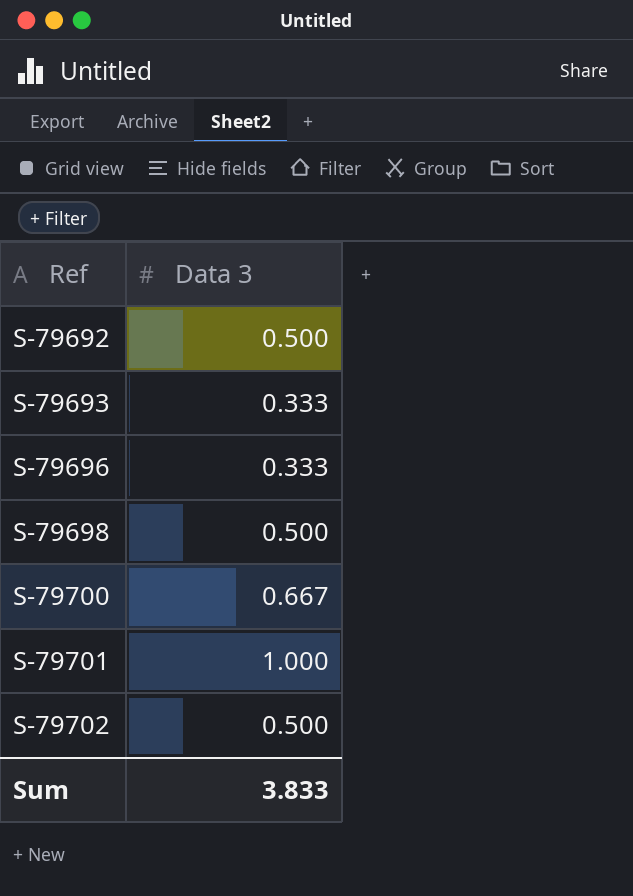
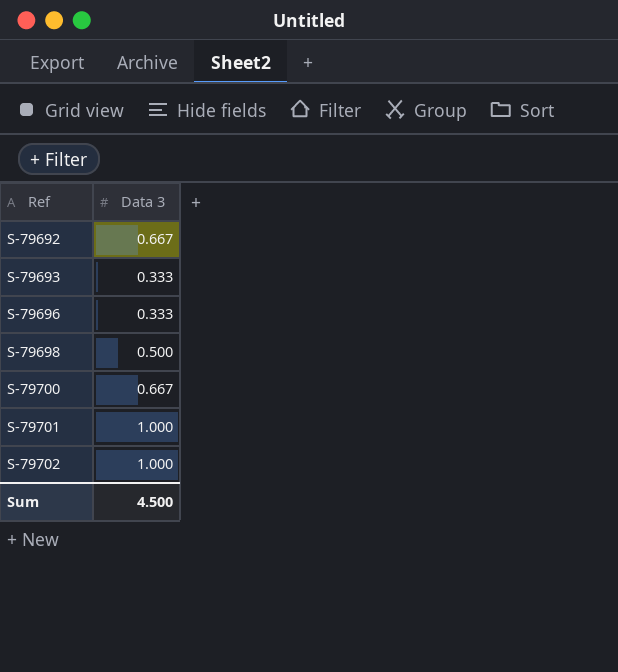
S-79692 | Data 3: 0.500 -> 0.667
S-79702 | Data 3: 0.500 -> 1.000
Sum | Data 3: 3.833 -> 4.500

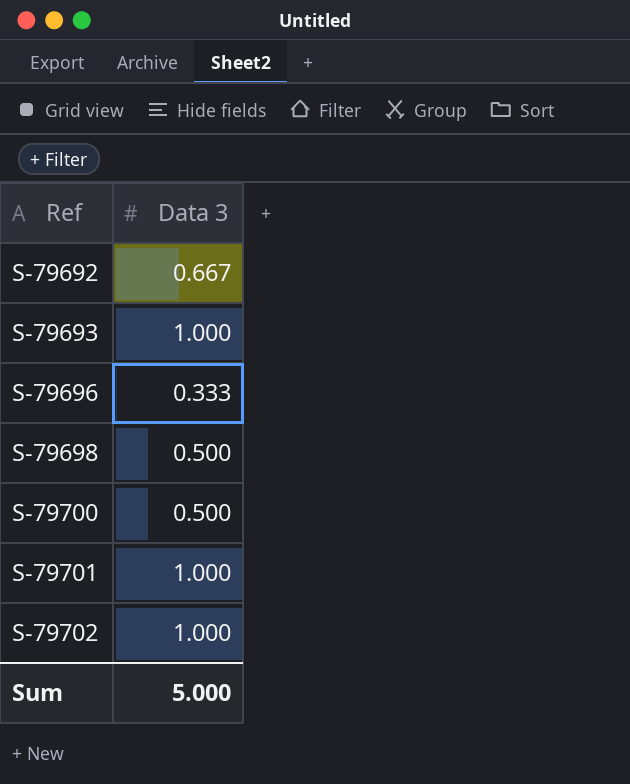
S-79693 | Data 3: 0.333 -> 1.000
S-79700 | Data 3: 0.667 -> 0.500
Sum | Data 3: 4.500 -> 5.000

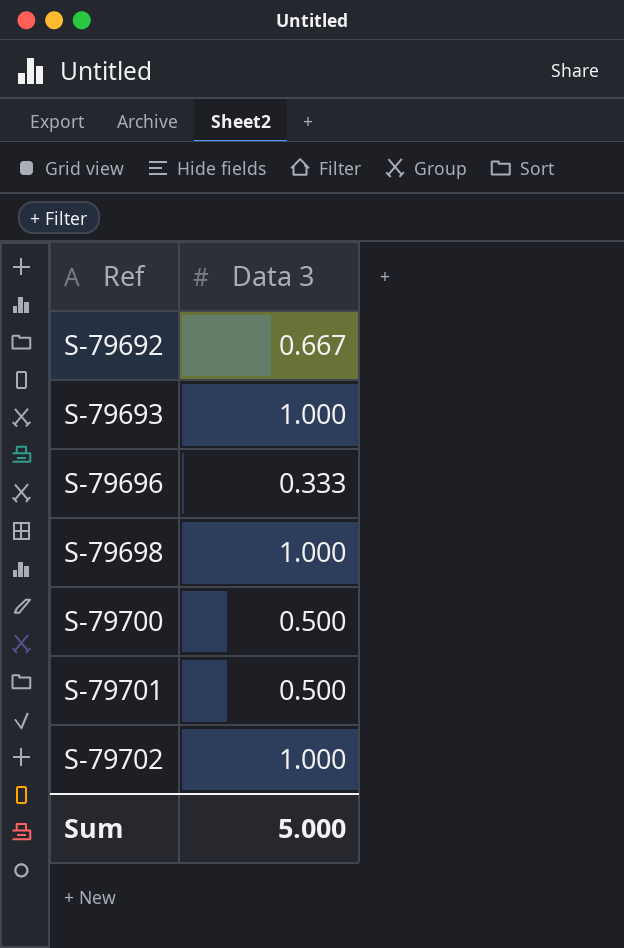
S-79698 | Data 3: 0.500 -> 1.000
S-79701 | Data 3: 1.000 -> 0.500

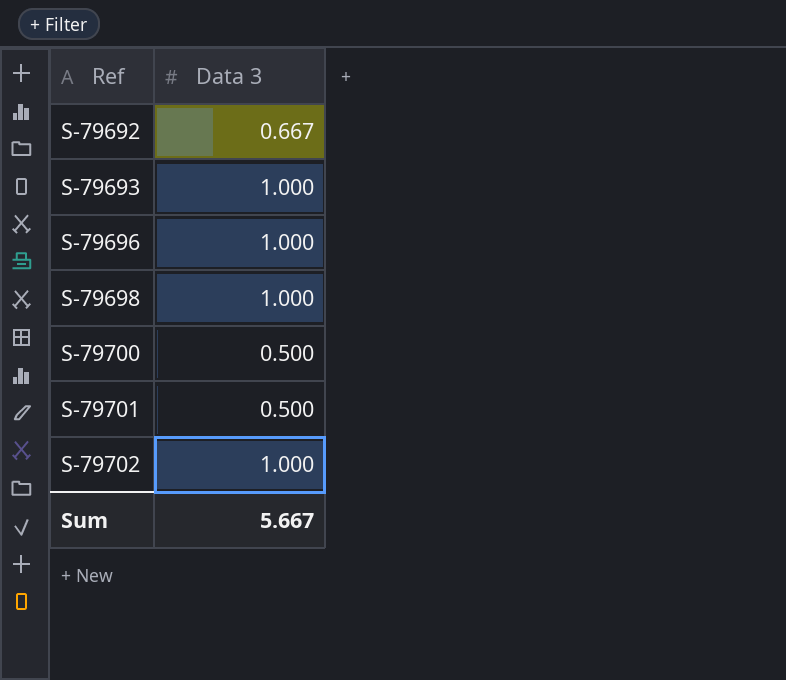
S-79696 | Data 3: 0.333 -> 1.000
Sum | Data 3: 5.000 -> 5.667

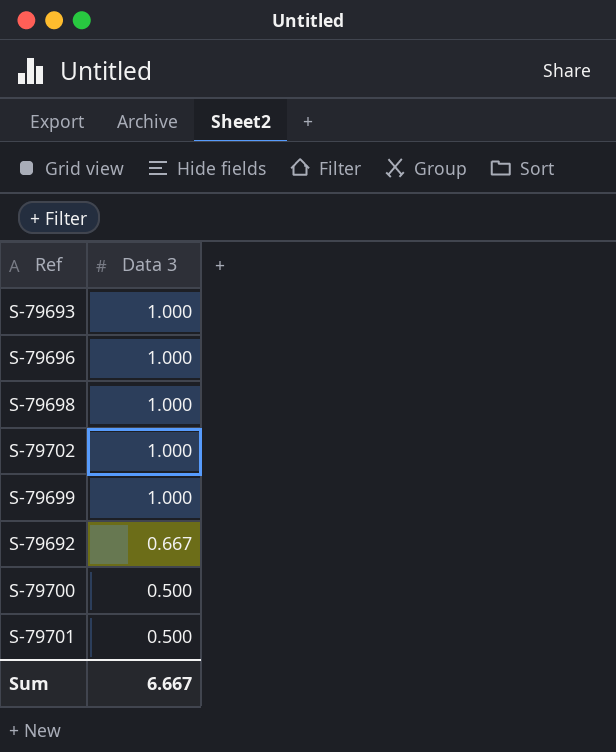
row order: Ref ascending -> Data 3 descending
row S-79699: none -> 1.000
Sum | Data 3: 5.667 -> 6.667

